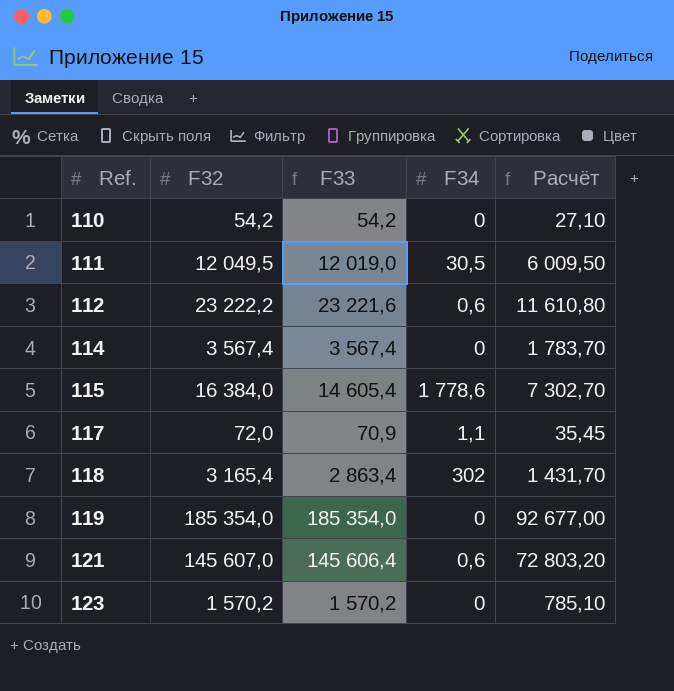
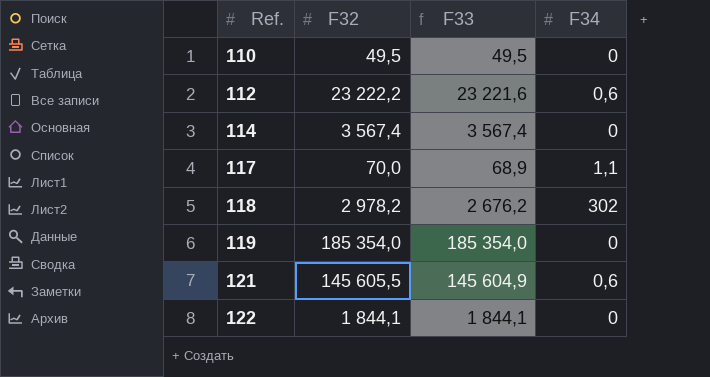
column Расчёт | formula: [F33] * 0,5 -> none
row 111: 12 049,5 | 12 019,0 | 30,5 | 6 009,50 -> none
row 115: 16 384,0 | 14 605,4 | 1 778,6 | 7 302,70 -> none
row 123: 1 570,2 | 1 570,2 | 0 | 785,10 -> none
110 | F32: 54,2 -> 49,5
110 | F33: 54,2 -> 49,5
117 | F32: 72,0 -> 70,0
117 | F33: 70,9 -> 68,9
118 | F32: 3 165,4 -> 2 978,2
118 | F33: 2 863,4 -> 2 676,2
121 | F32: 145 607,0 -> 145 605,5
121 | F33: 145 606,4 -> 145 604,9
row 122: none -> 1 844,1 | 1 844,1 | 0

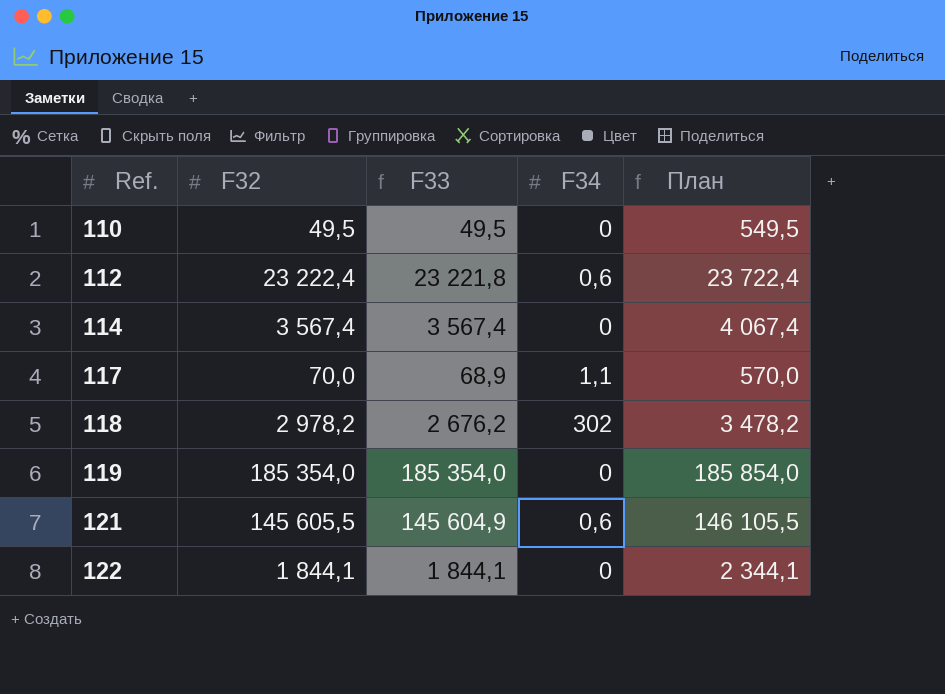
column План | formula: none -> [F32] + 500
112 | F32: 23 222,2 -> 23 222,4
112 | F33: 23 221,6 -> 23 221,8

